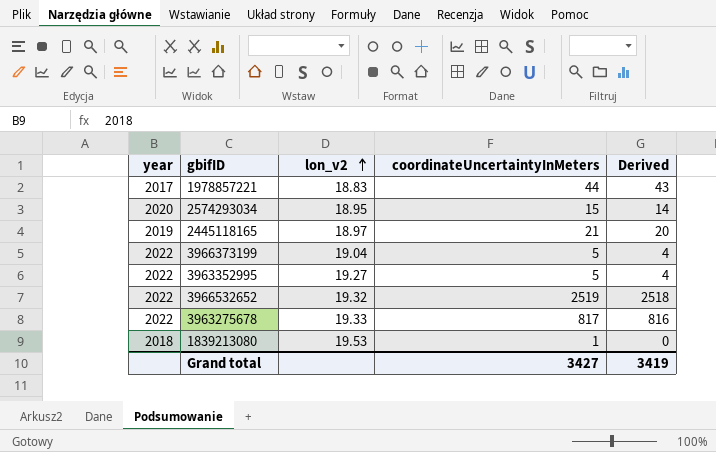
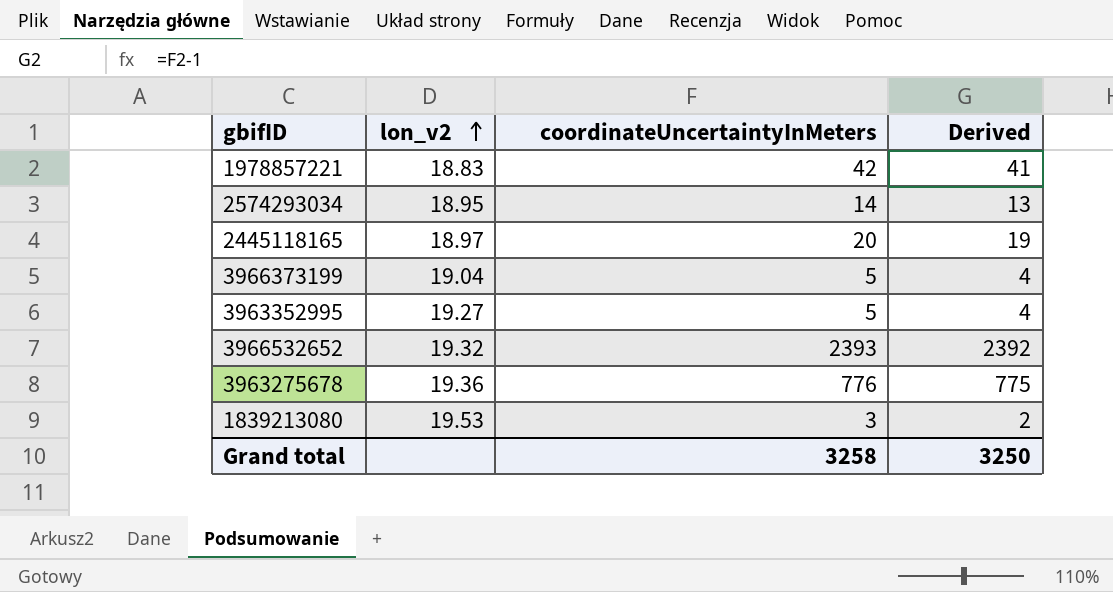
column year | position: 1 -> none
1978857221 | coordinateUncertaintyInMeters: 44 -> 42
1978857221 | Derived: 43 -> 41
2574293034 | coordinateUncertaintyInMeters: 15 -> 14
2574293034 | Derived: 14 -> 13
2445118165 | coordinateUncertaintyInMeters: 21 -> 20
2445118165 | Derived: 20 -> 19
3966532652 | coordinateUncertaintyInMeters: 2519 -> 2393
3966532652 | Derived: 2518 -> 2392
3963275678 | lon_v2: 19.33 -> 19.36
3963275678 | coordinateUncertaintyInMeters: 817 -> 776
3963275678 | Derived: 816 -> 775
1839213080 | coordinateUncertaintyInMeters: 1 -> 3
1839213080 | Derived: 0 -> 2
Grand total | coordinateUncertaintyInMeters: 3427 -> 3258
Grand total | Derived: 3419 -> 3250

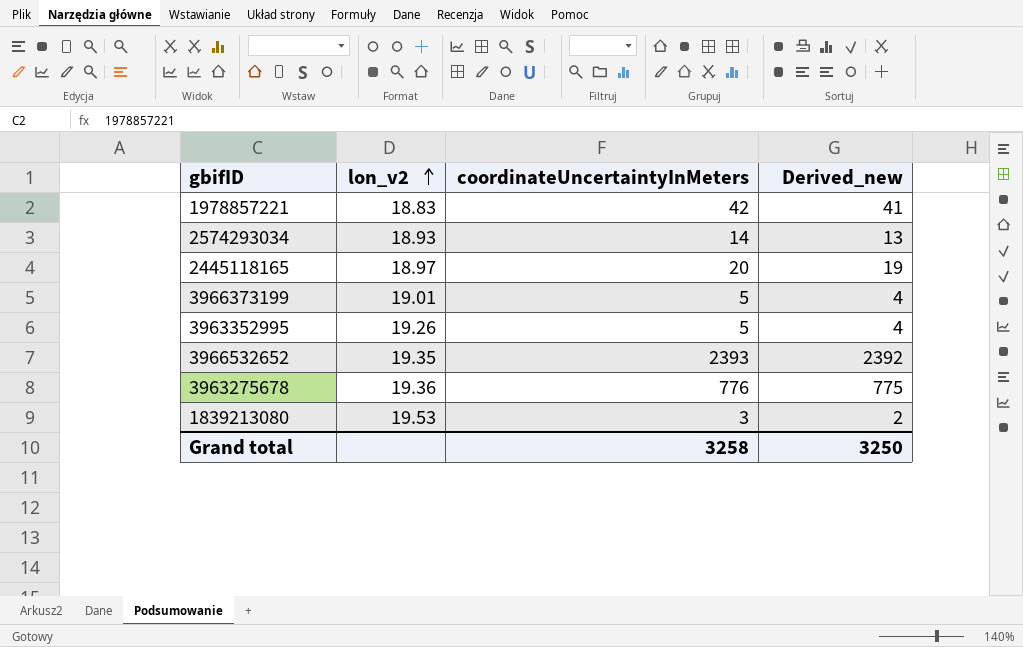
column name: Derived -> Derived_new
2574293034 | lon_v2: 18.95 -> 18.93
3966373199 | lon_v2: 19.04 -> 19.01
3963352995 | lon_v2: 19.27 -> 19.26
3966532652 | lon_v2: 19.32 -> 19.35

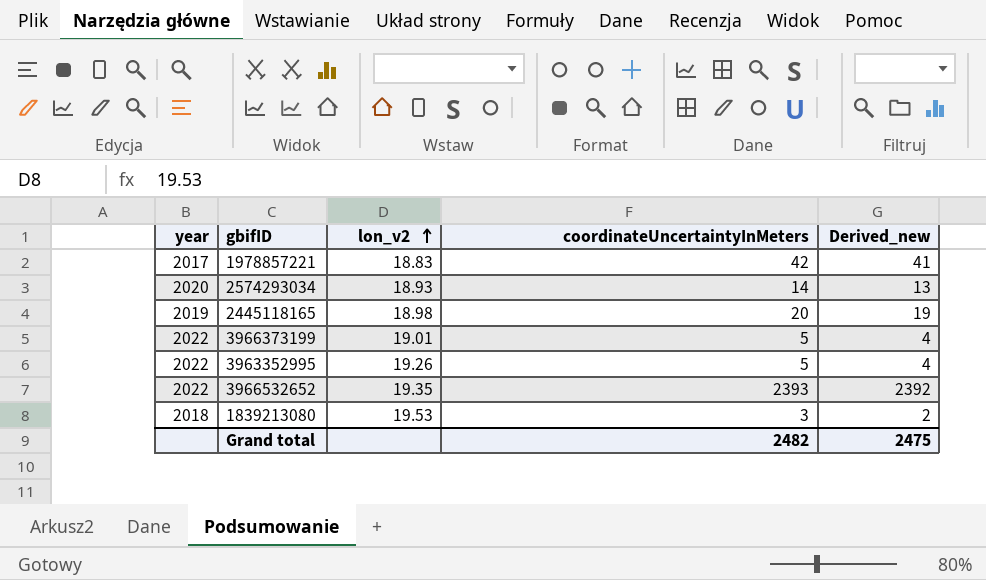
column year | position: none -> 1
row 3963275678: 19.36 | 776 | 775 -> none
2445118165 | lon_v2: 18.97 -> 18.98
Grand total | coordinateUncertaintyInMeters: 3258 -> 2482
Grand total | Derived_new: 3250 -> 2475

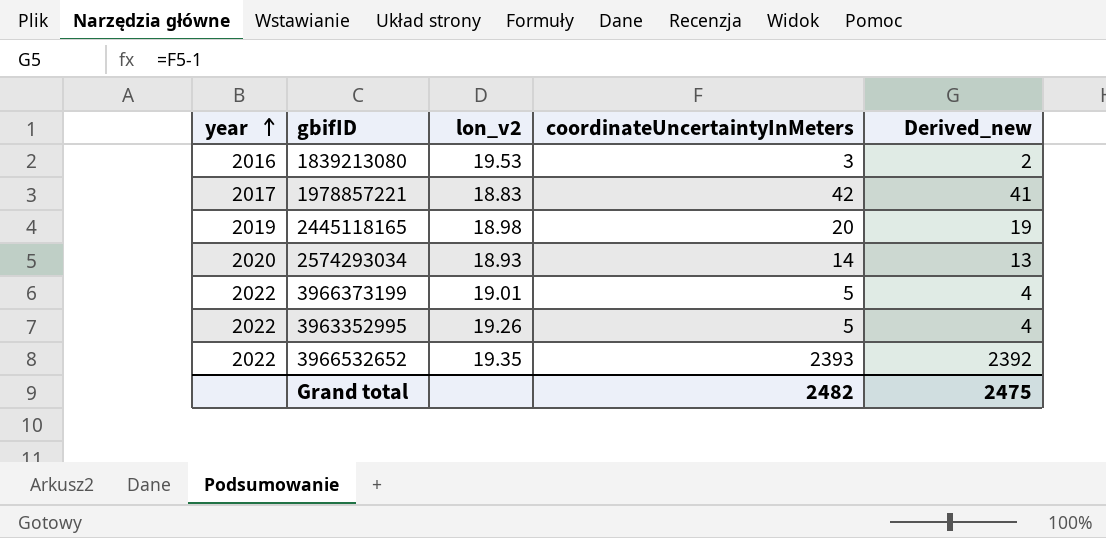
row order: lon_v2 ascending -> year ascending
1839213080 | year: 2018 -> 2016

